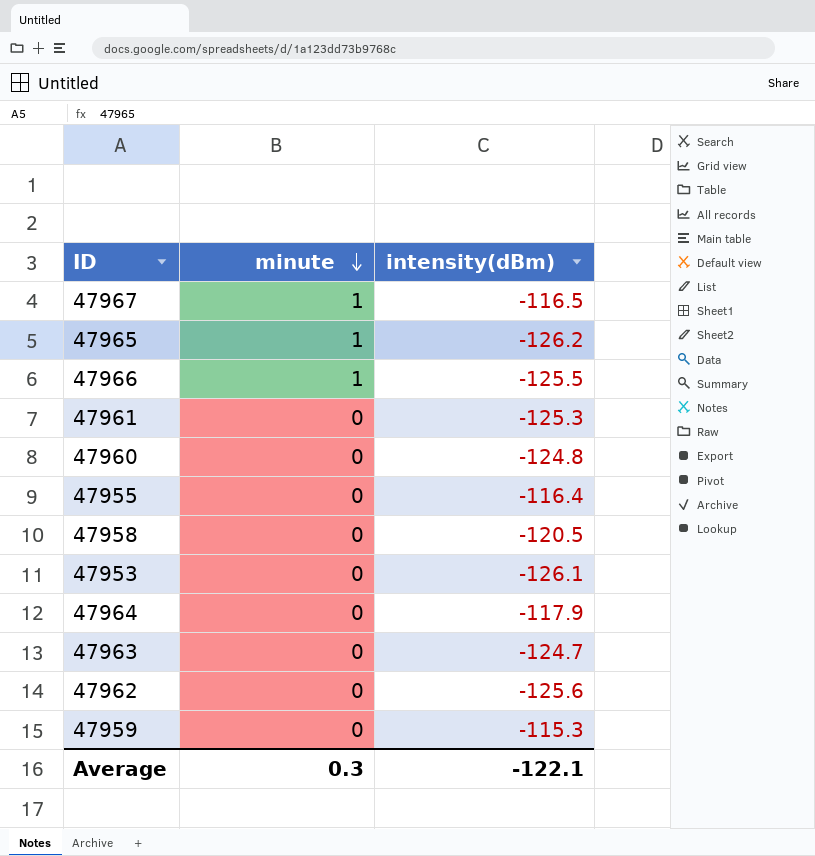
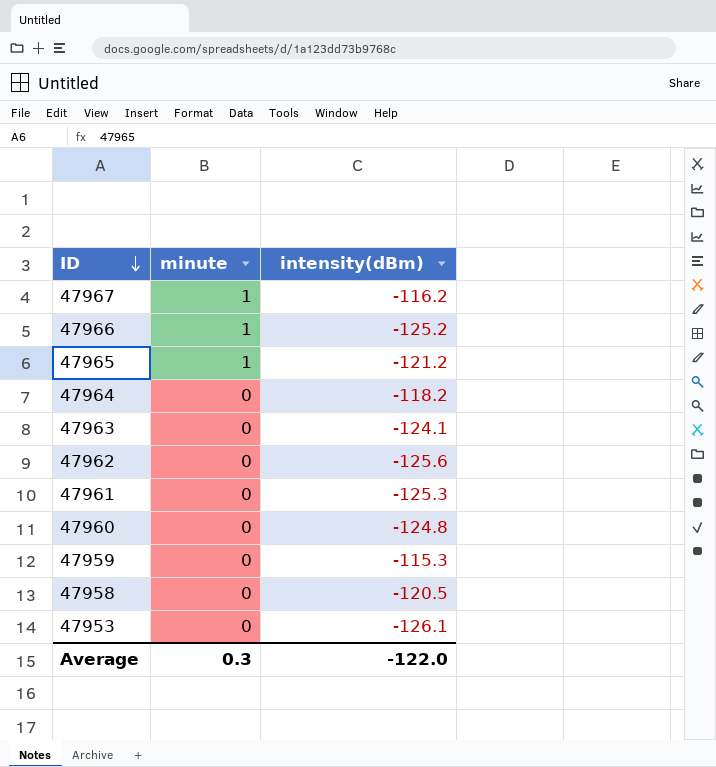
row order: minute descending -> ID descending
row 47955: 0 | -116.4 -> none
47967 | intensity(dBm): -116.5 -> -116.2
47966 | intensity(dBm): -125.5 -> -125.2
47965 | intensity(dBm): -126.2 -> -121.2
47964 | intensity(dBm): -117.9 -> -118.2
47963 | intensity(dBm): -124.7 -> -124.1
Average | intensity(dBm): -122.1 -> -122.0

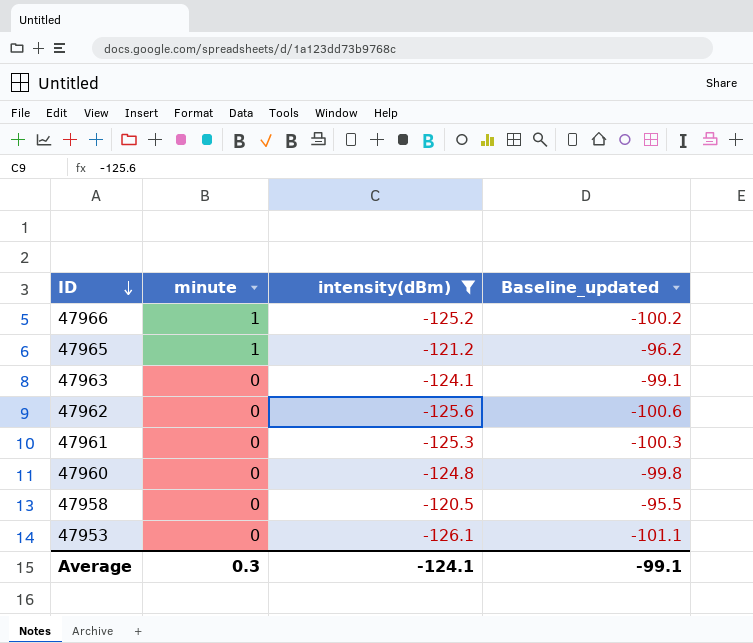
filter: none -> intensity(dBm) <= -120.5
column Baseline_updated | formula: none -> [intensity(dBm)] + 25
Average | intensity(dBm): -122.0 -> -124.1

